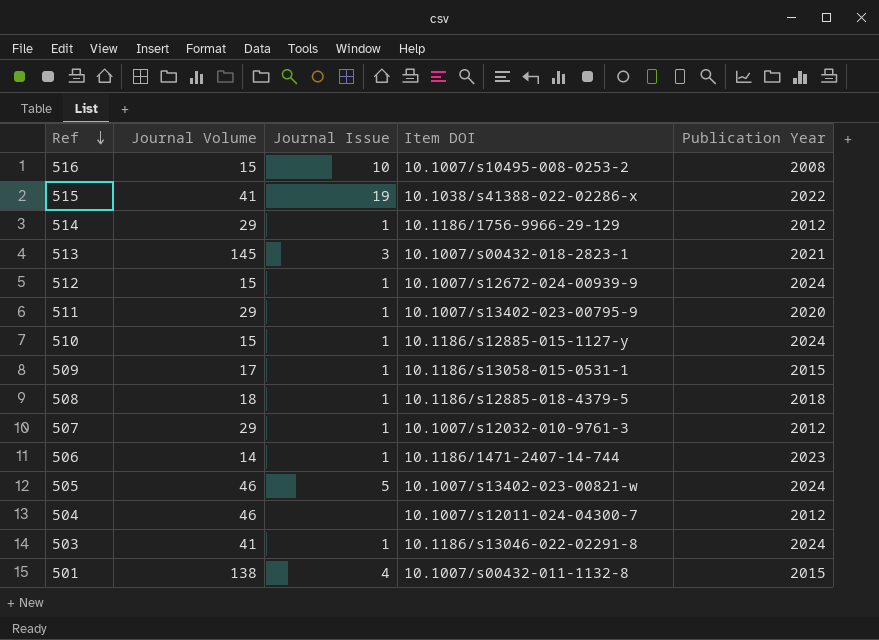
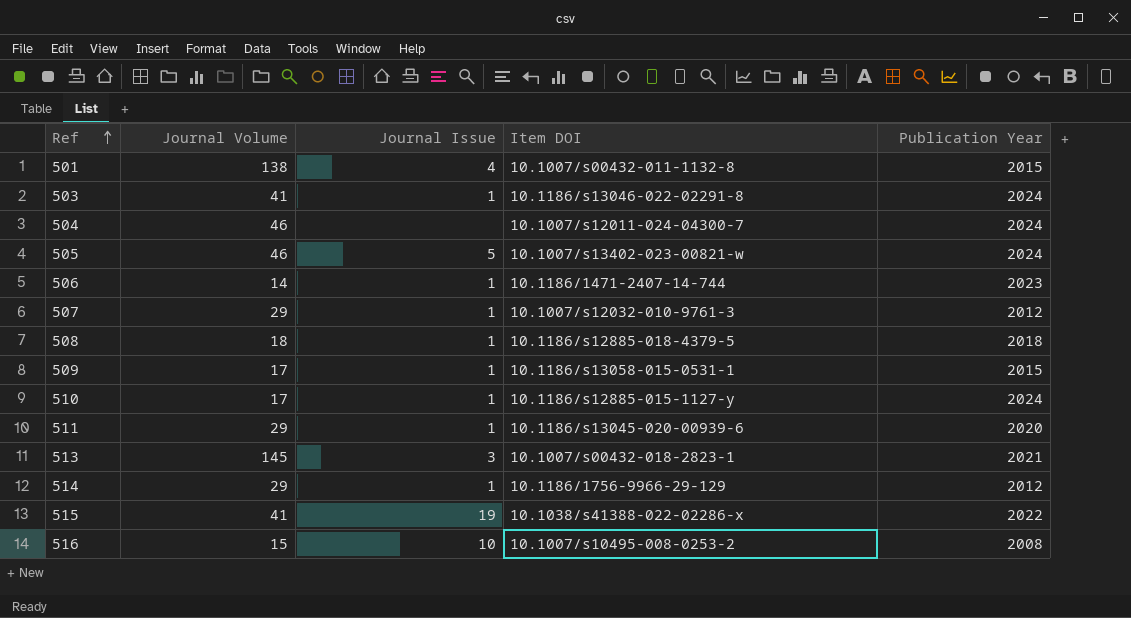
row order: Ref descending -> Ref ascending
row 512: 15 | 1 | 10.1007/s12672-024-00939-9 | 2024 -> none
504 | Publication Year: 2012 -> 2024
510 | Journal Volume: 15 -> 17
511 | Item DOI: 10.1007/s13402-023-00795-9 -> 10.1186/s13045-020-00939-6

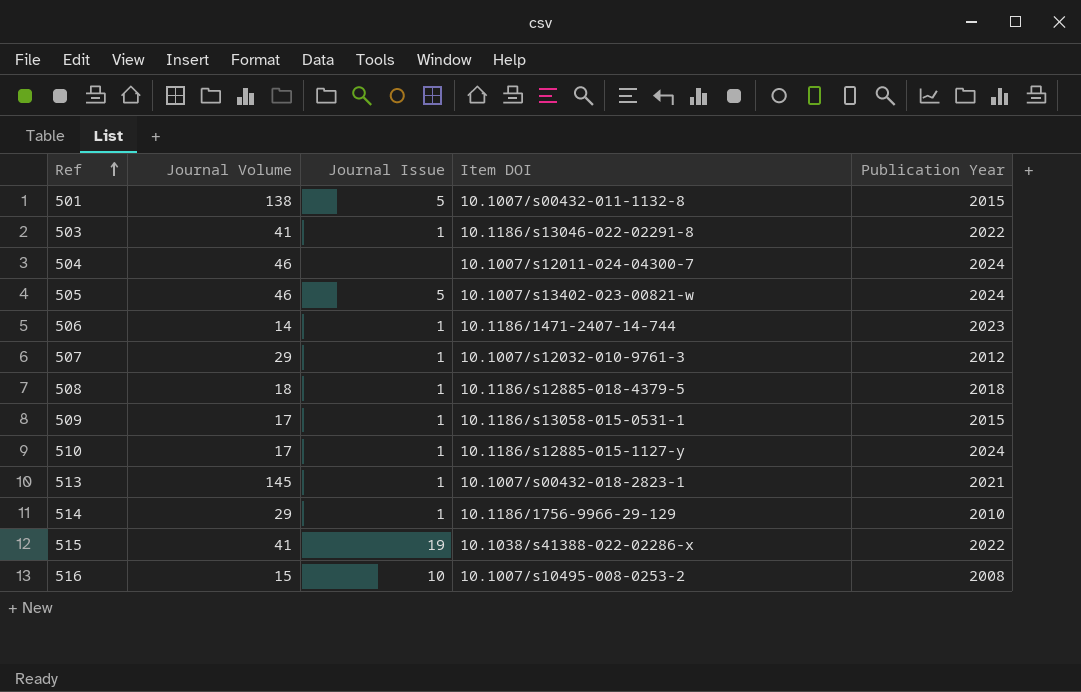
row 511: 29 | 1 | 10.1186/s13045-020-00939-6 | 2020 -> none
501 | Journal Issue: 4 -> 5
503 | Publication Year: 2024 -> 2022
513 | Journal Issue: 3 -> 1
514 | Publication Year: 2012 -> 2010

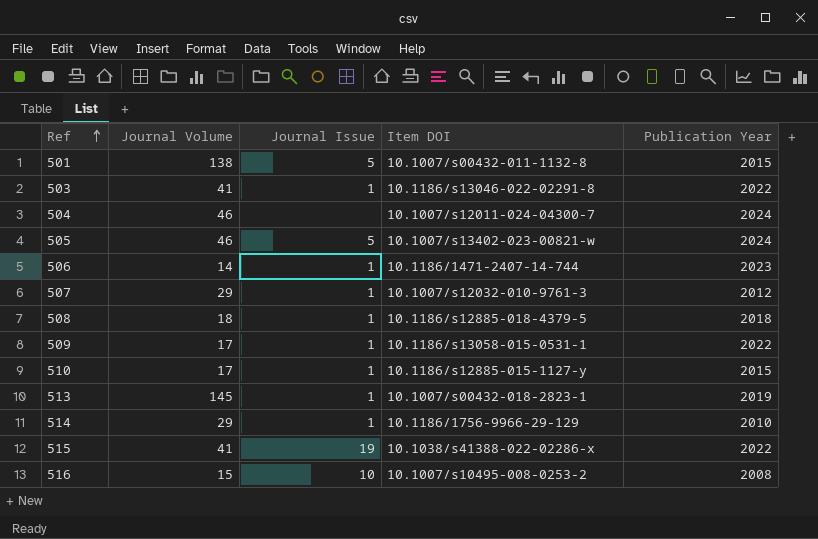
509 | Publication Year: 2015 -> 2022
510 | Publication Year: 2024 -> 2015
513 | Publication Year: 2021 -> 2019

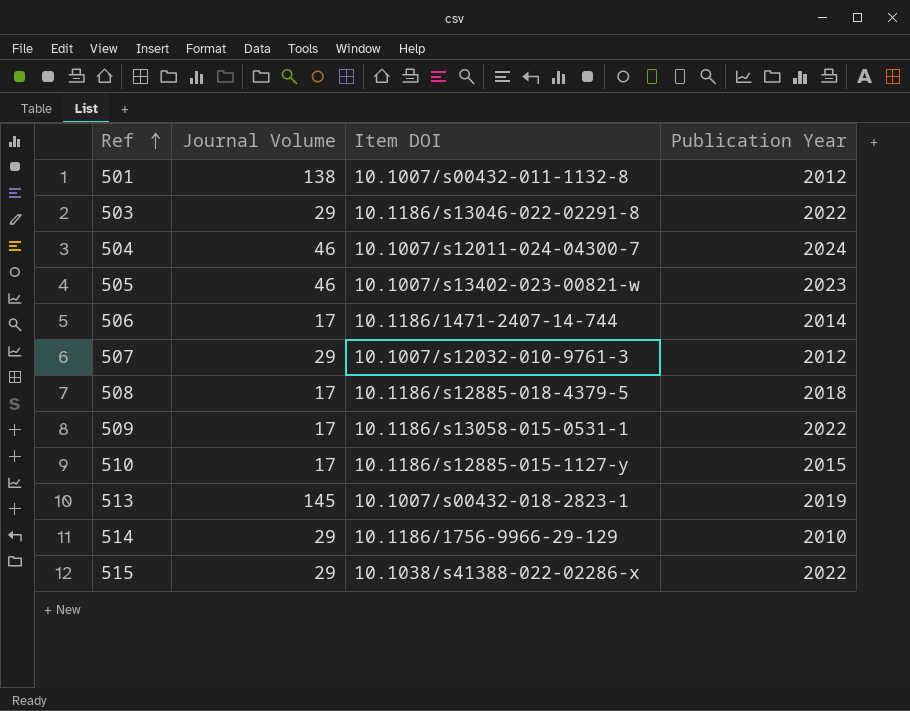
column Journal Issue | position: 3 -> none
row 516: 15 | 10 | 10.1007/s10495-008-0253-2 | 2008 -> none
501 | Publication Year: 2015 -> 2012
503 | Journal Volume: 41 -> 29
505 | Publication Year: 2024 -> 2023
506 | Journal Volume: 14 -> 17
506 | Publication Year: 2023 -> 2014
508 | Journal Volume: 18 -> 17
515 | Journal Volume: 41 -> 29

